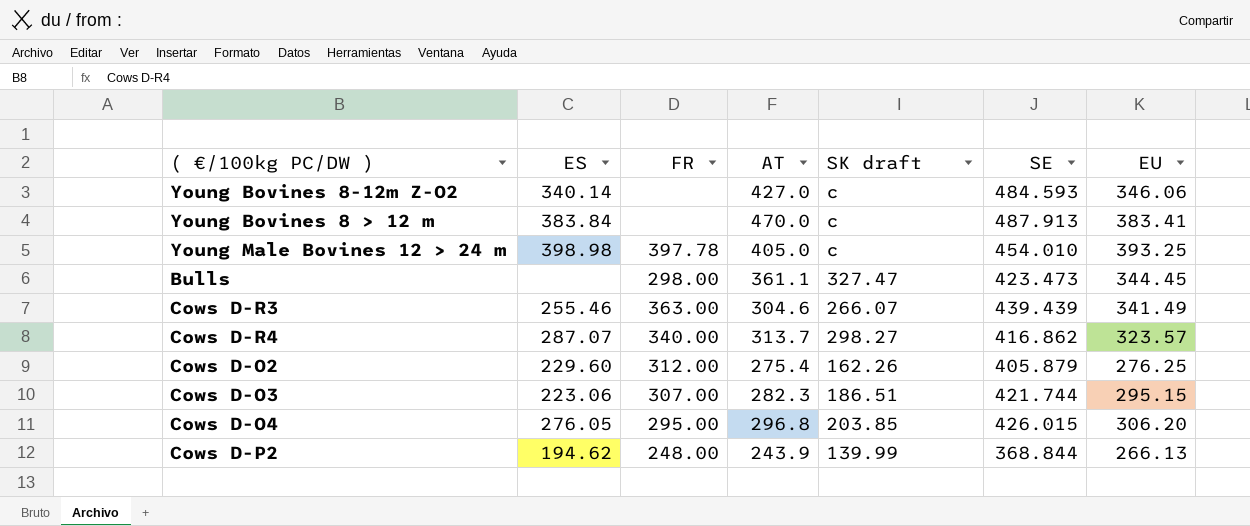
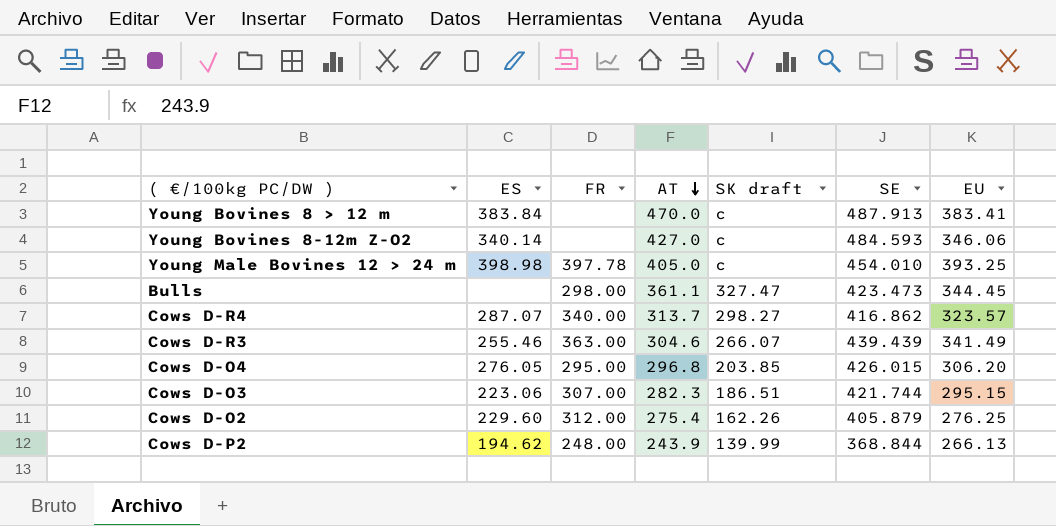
row order: none -> AT descending

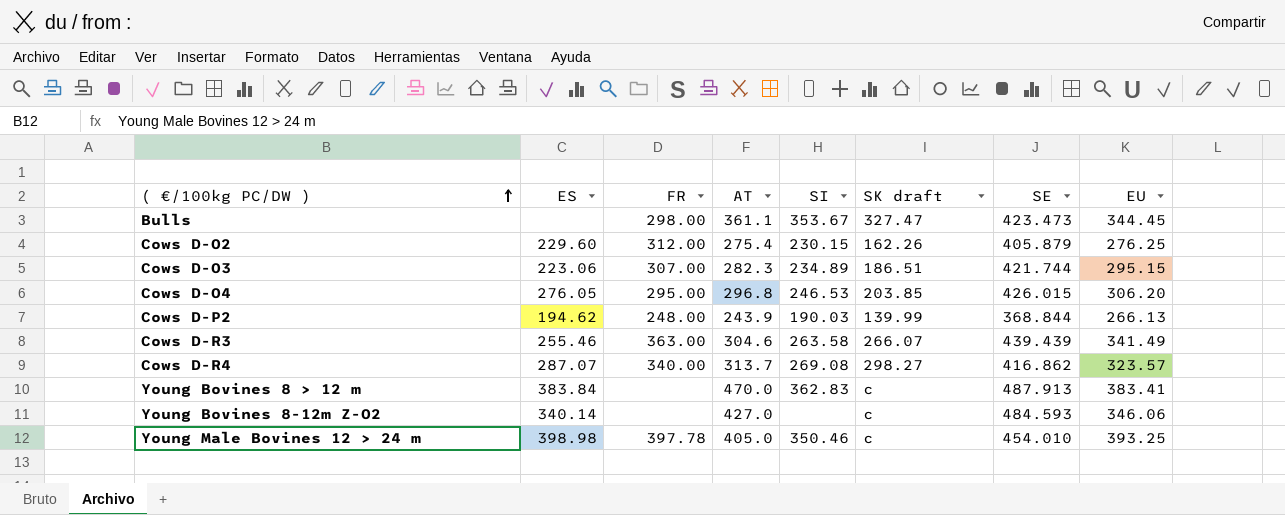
row order: AT descending -> ( €/100kg PC/DW ) ascending
column SI | position: none -> 5

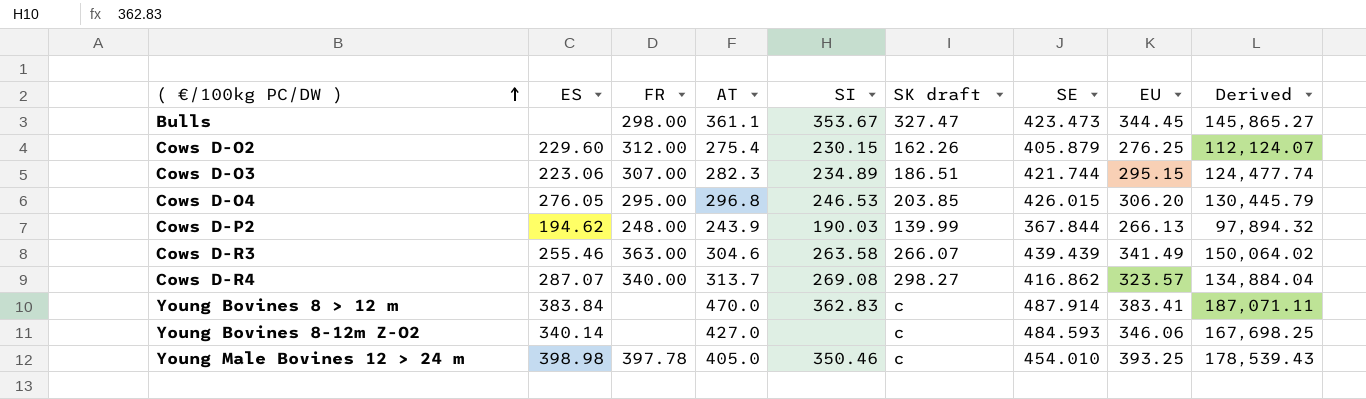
column Derived | formula: none -> [SE] * [EU]
Cows D-P2 | SE: 368.844 -> 367.844
Young Bovines 8 > 12 m | SE: 487.913 -> 487.914

